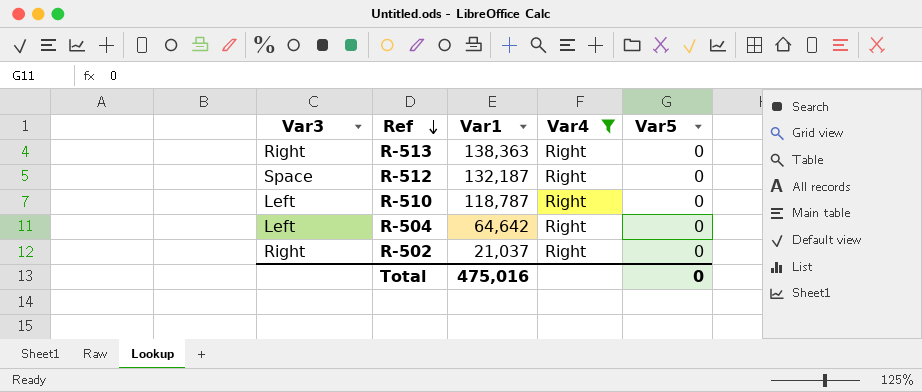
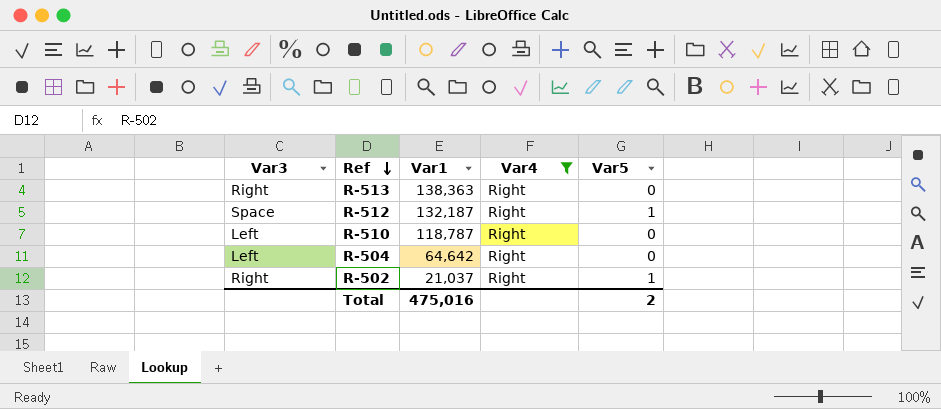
R-512 | Var5: 0 -> 1
R-502 | Var5: 0 -> 1
Total | Var5: 0 -> 2

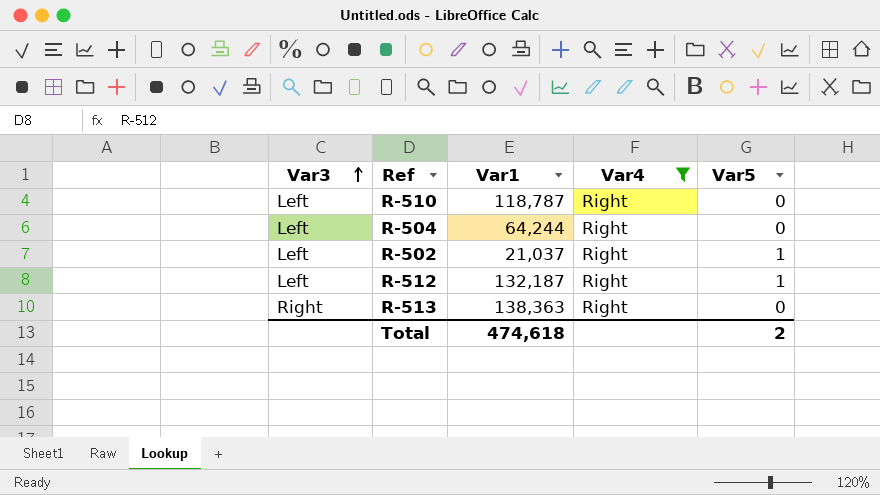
row order: Ref descending -> Var3 ascending
R-504 | Var1: 64,642 -> 64,244
R-502 | Var3: Right -> Left
R-512 | Var3: Space -> Left
Total | Var1: 475,016 -> 474,618

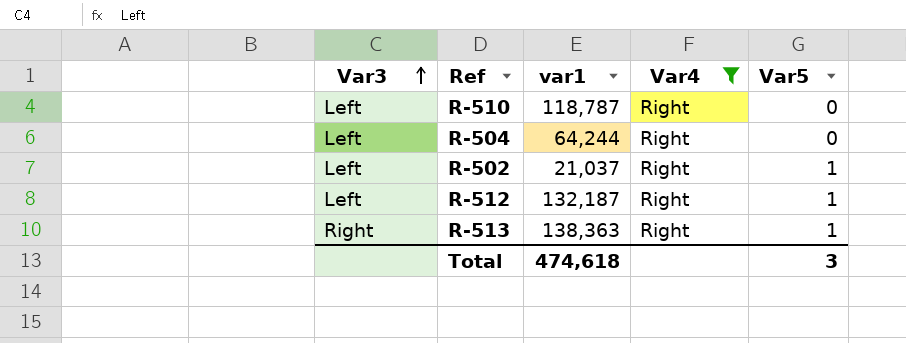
column name: Var1 -> var1
R-513 | Var5: 0 -> 1
Total | Var5: 2 -> 3

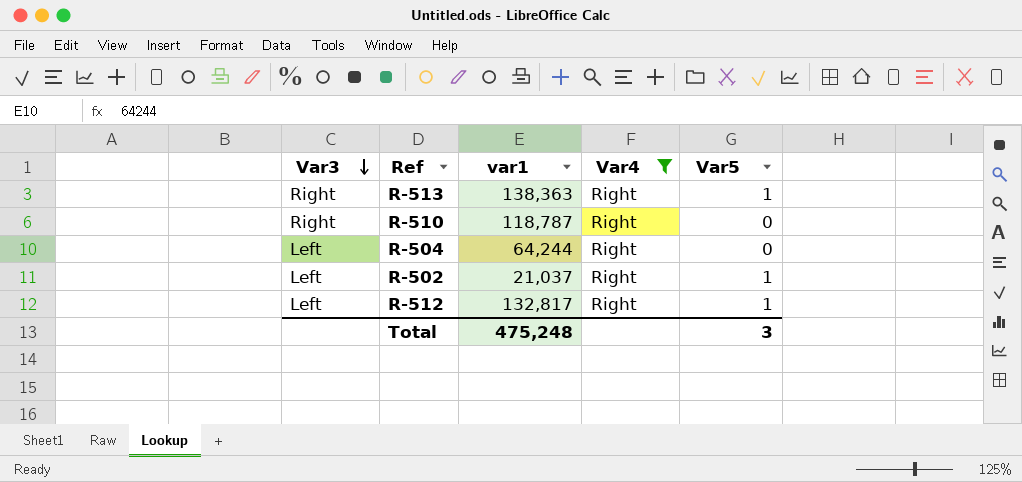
row order: Var3 ascending -> Var3 descending
R-510 | Var3: Left -> Right
R-512 | var1: 132,187 -> 132,817
Total | var1: 474,618 -> 475,248

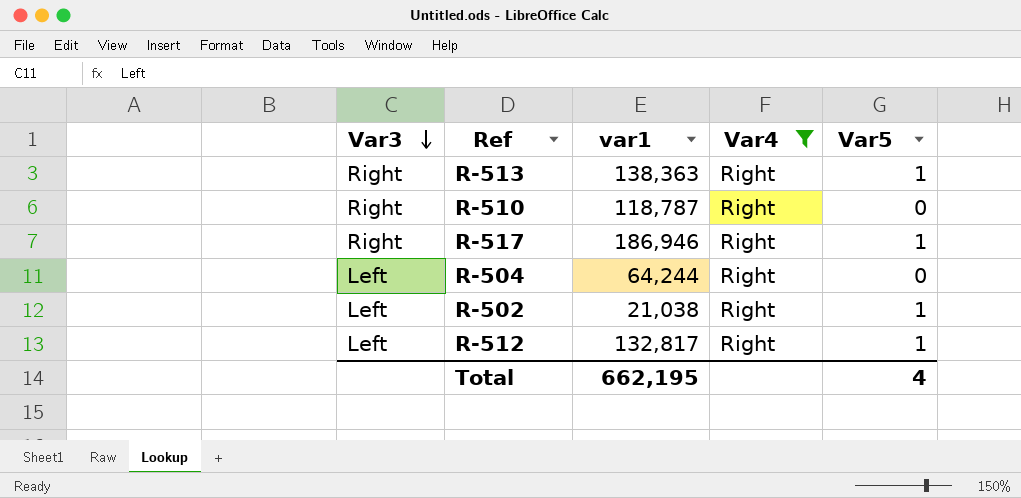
row R-517: none -> Right | 186,946 | Right | 1
R-502 | var1: 21,037 -> 21,038
Total | var1: 475,248 -> 662,195
Total | Var5: 3 -> 4

